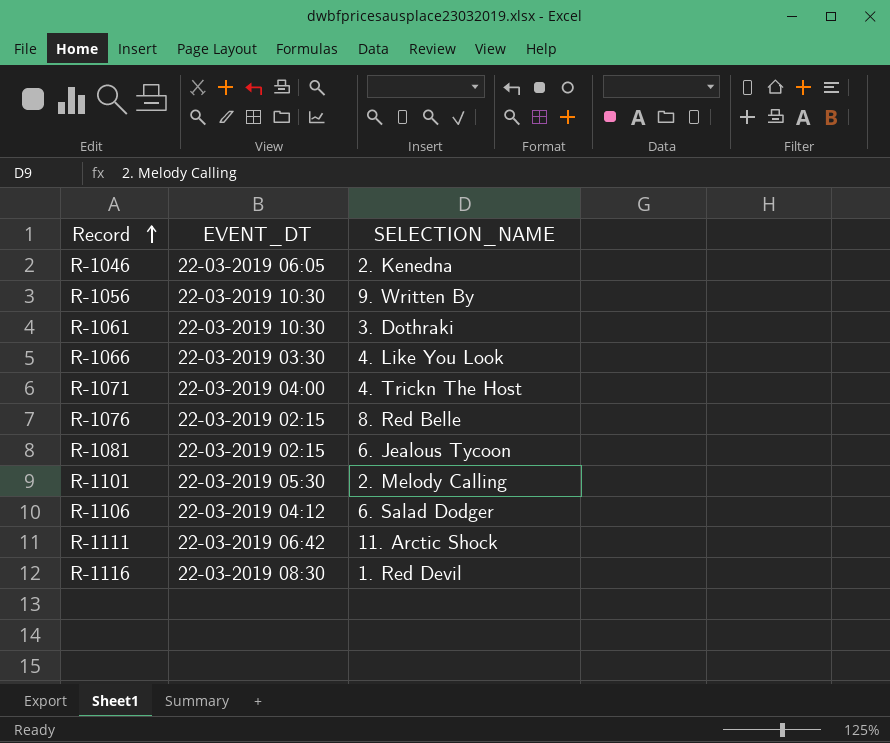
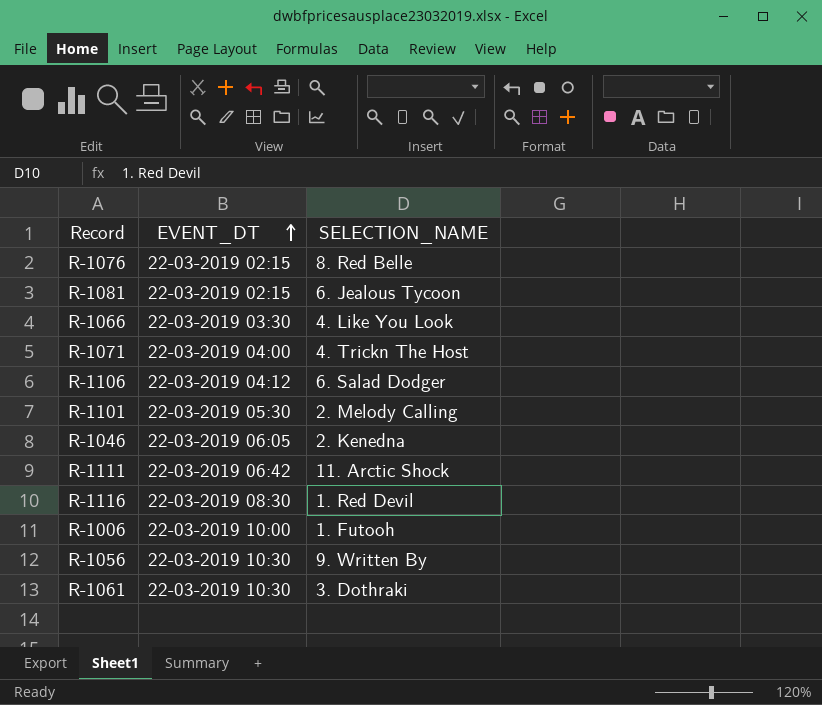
row order: Record ascending -> EVENT_DT ascending
row R-1006: none -> 22-03-2019 10:00 | 1. Futooh

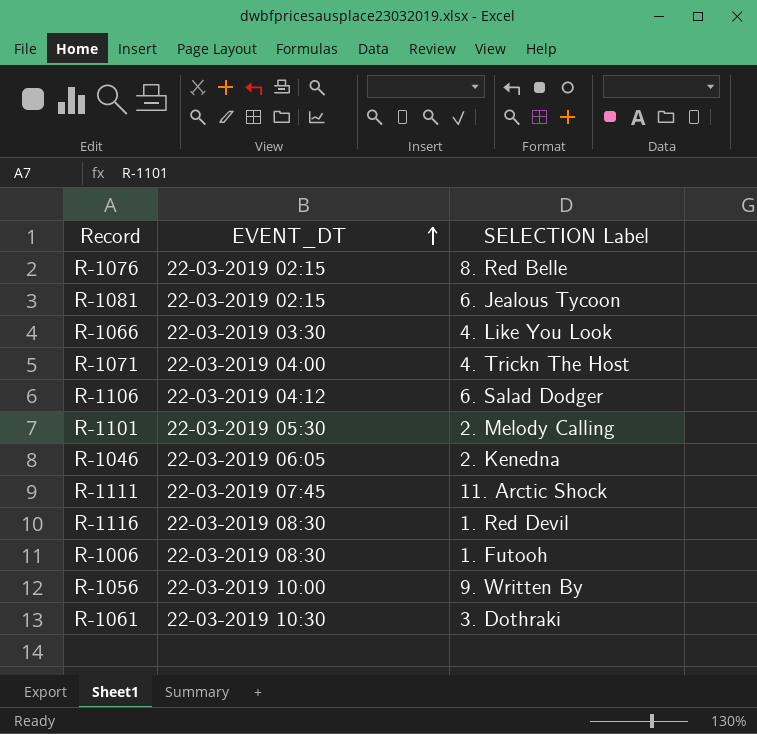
column name: SELECTION_NAME -> SELECTION Label
R-1111 | EVENT_DT: 22-03-2019 06:42 -> 22-03-2019 07:45
R-1006 | EVENT_DT: 22-03-2019 10:00 -> 22-03-2019 08:30
R-1056 | EVENT_DT: 22-03-2019 10:30 -> 22-03-2019 10:00

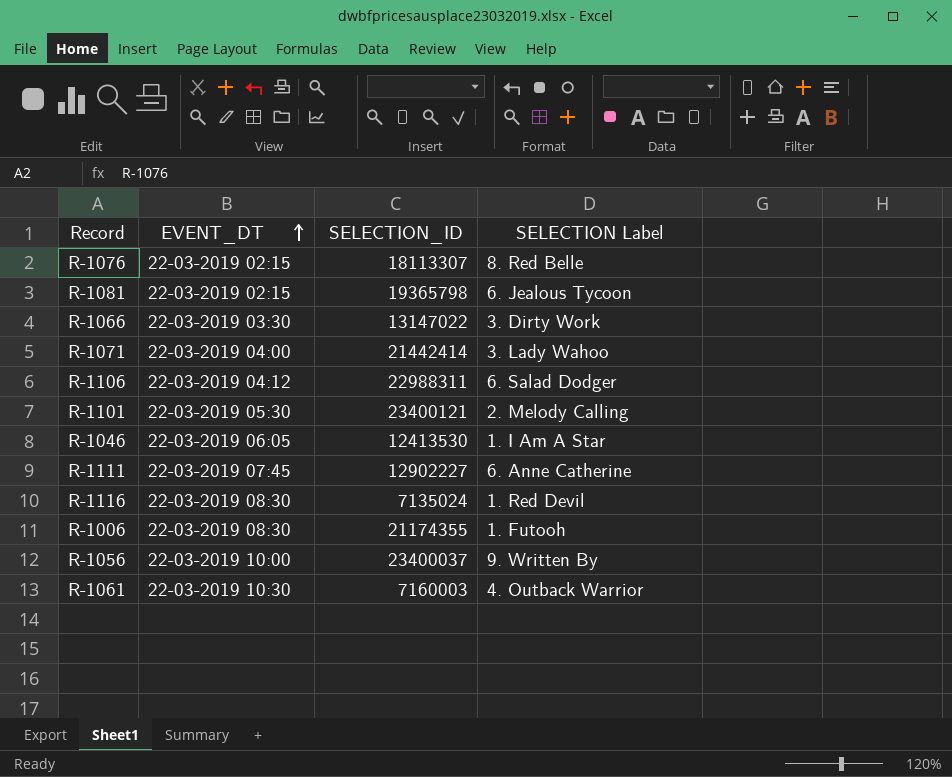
column SELECTION_ID | position: none -> 3
R-1066 | SELECTION Label: 4. Like You Look -> 3. Dirty Work
R-1071 | SELECTION Label: 4. Trickn The Host -> 3. Lady Wahoo
R-1046 | SELECTION Label: 2. Kenedna -> 1. I Am A Star
R-1111 | SELECTION Label: 11. Arctic Shock -> 6. Anne Catherine
R-1061 | SELECTION Label: 3. Dothraki -> 4. Outback Warrior

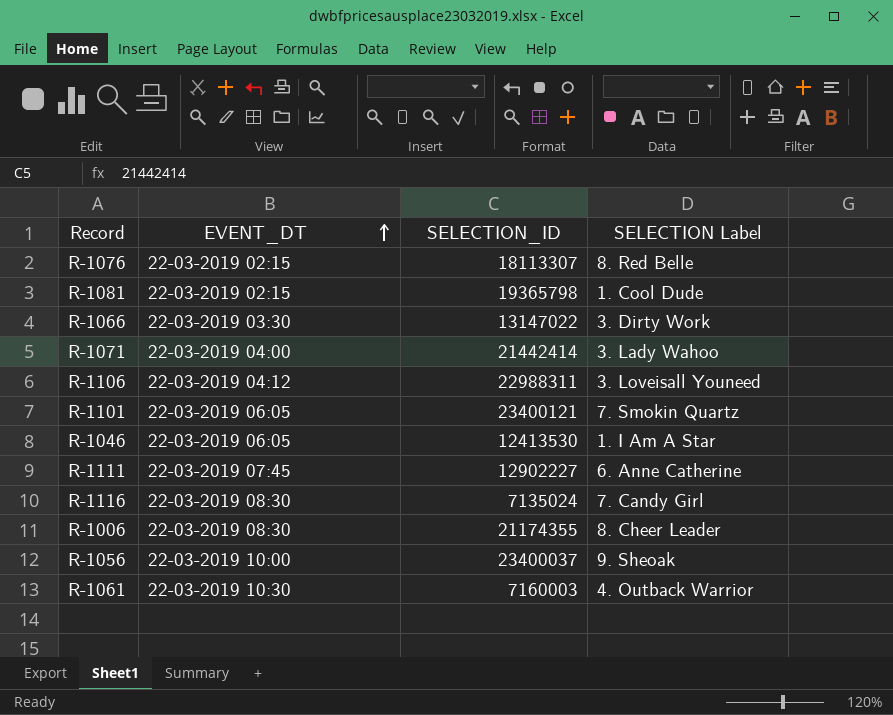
R-1081 | SELECTION Label: 6. Jealous Tycoon -> 1. Cool Dude
R-1106 | SELECTION Label: 6. Salad Dodger -> 3. Loveisall Youneed
R-1101 | EVENT_DT: 22-03-2019 05:30 -> 22-03-2019 06:05
R-1101 | SELECTION Label: 2. Melody Calling -> 7. Smokin Quartz
R-1116 | SELECTION Label: 1. Red Devil -> 7. Candy Girl
R-1006 | SELECTION Label: 1. Futooh -> 8. Cheer Leader
R-1056 | SELECTION Label: 9. Written By -> 9. Sheoak

